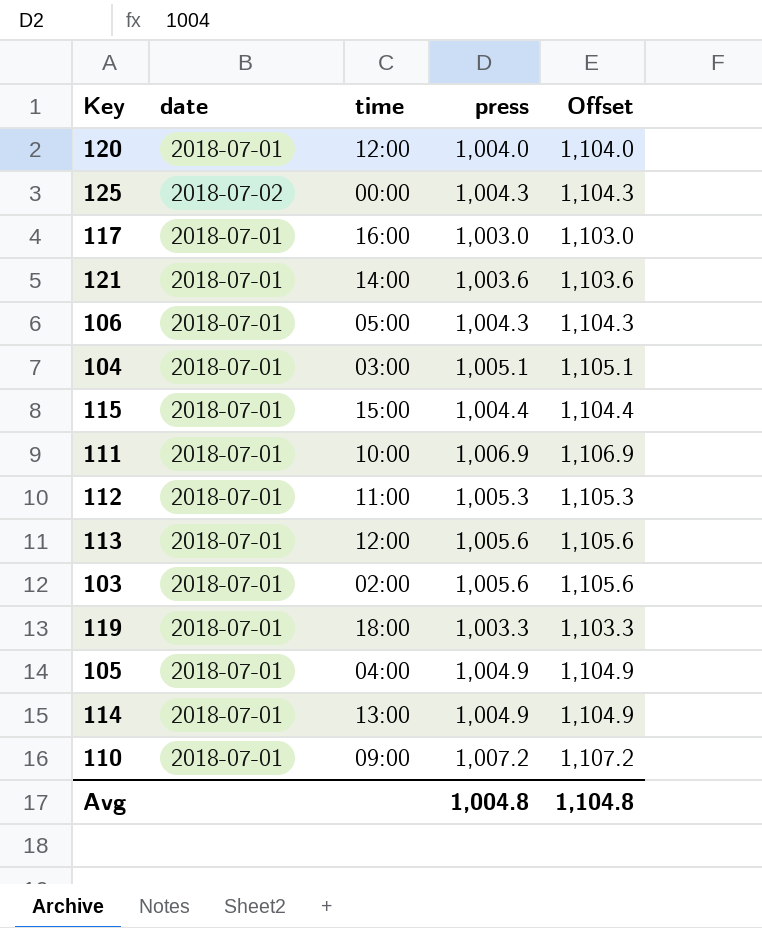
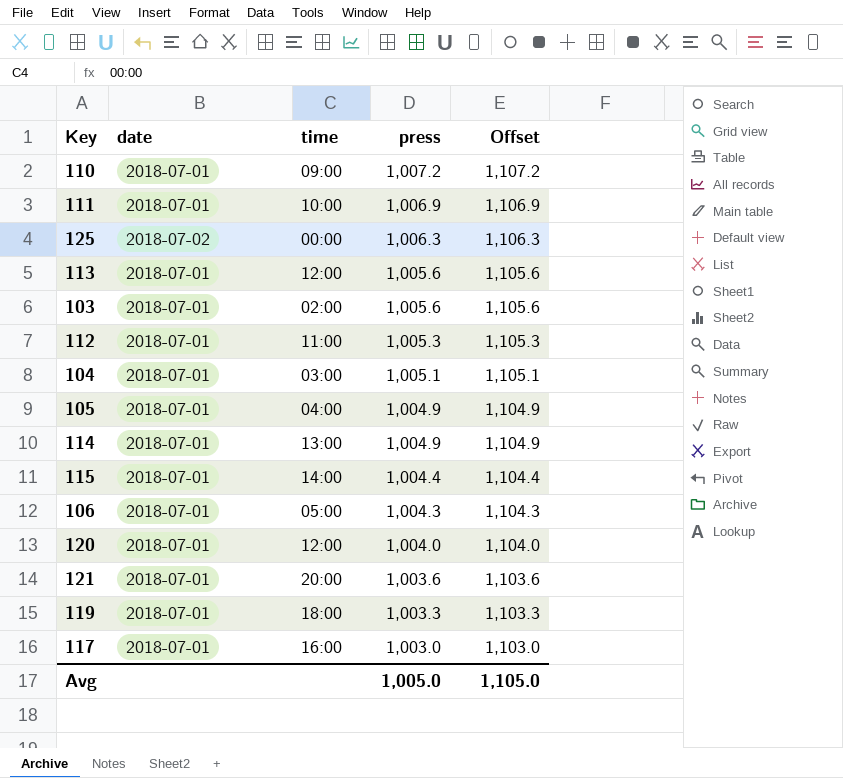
row order: none -> press descending
125 | press: 1,004.3 -> 1,006.3
125 | Offset: 1,104.3 -> 1,106.3
115 | time: 15:00 -> 14:00
121 | time: 14:00 -> 20:00
Avg | press: 1,004.8 -> 1,005.0
Avg | Offset: 1,104.8 -> 1,105.0

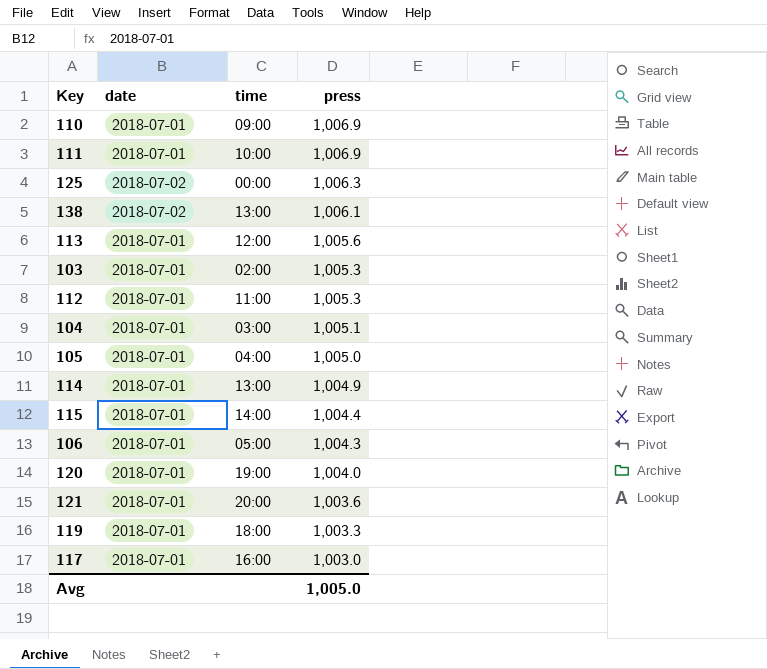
column Offset | formula: [press] + 100 -> none
110 | press: 1,007.2 -> 1,006.9
row 138: none -> 2018-07-02 | 13:00 | 1,006.1
103 | press: 1,005.6 -> 1,005.3
105 | press: 1,004.9 -> 1,005.0
120 | time: 12:00 -> 19:00

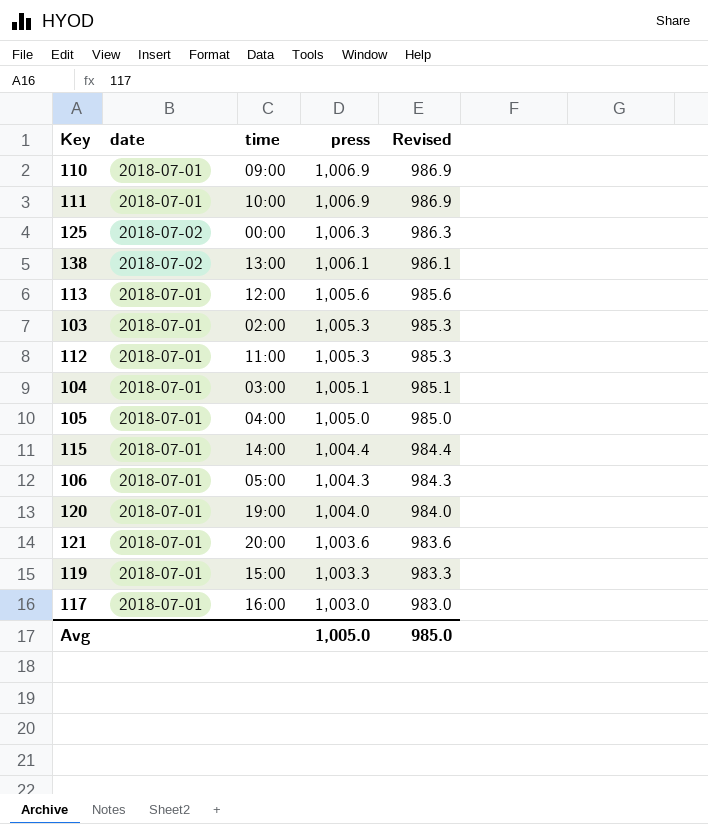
column Revised | formula: none -> [press] - 20
row 114: 2018-07-01 | 13:00 | 1,004.9 -> none
119 | time: 18:00 -> 15:00

